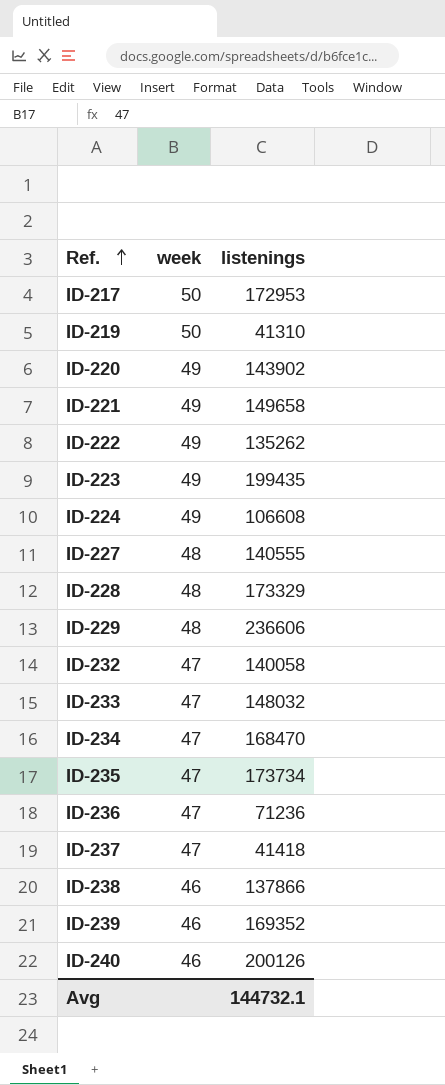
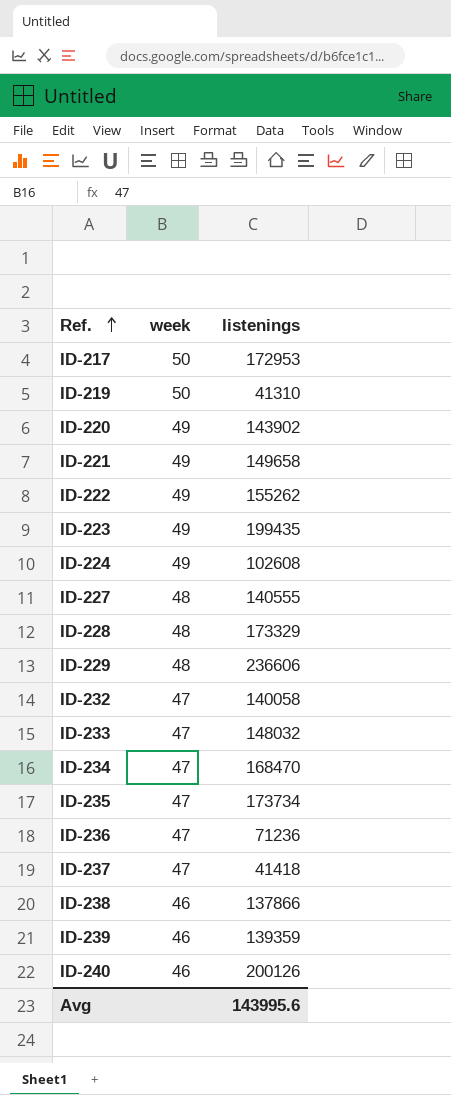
ID-222 | listenings: 135262 -> 155262
ID-224 | listenings: 106608 -> 102608
ID-239 | listenings: 169352 -> 139359
Avg | listenings: 144732.1 -> 143995.6

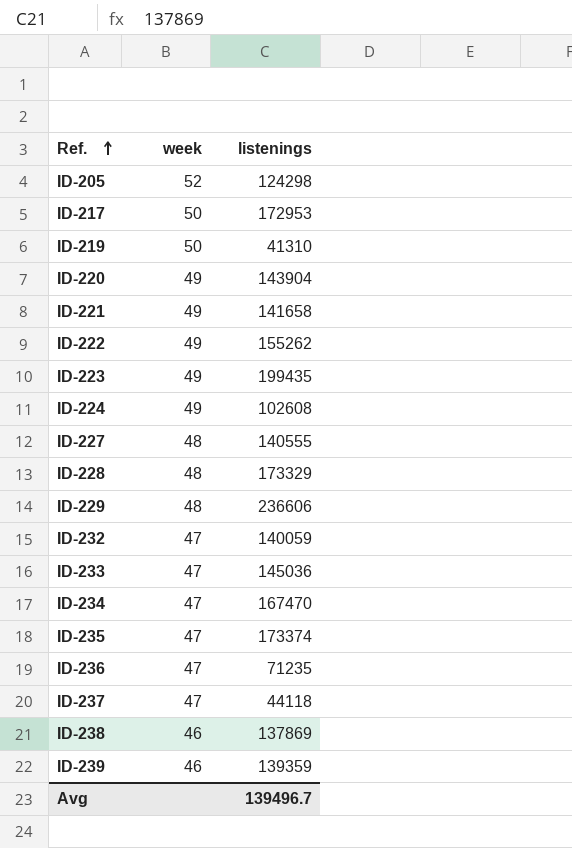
row ID-240: 46 | 200126 -> none
row ID-205: none -> 52 | 124298
ID-220 | listenings: 143902 -> 143904
ID-221 | listenings: 149658 -> 141658
ID-232 | listenings: 140058 -> 140059
ID-233 | listenings: 148032 -> 145036
ID-234 | listenings: 168470 -> 167470
ID-235 | listenings: 173734 -> 173374
ID-236 | listenings: 71236 -> 71235
ID-237 | listenings: 41418 -> 44118
ID-238 | listenings: 137866 -> 137869
Avg | listenings: 143995.6 -> 139496.7

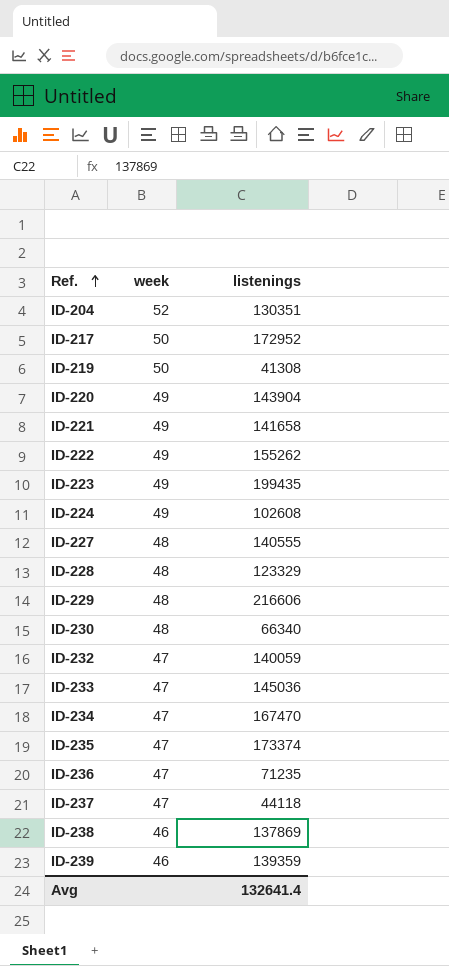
row ID-205: 52 | 124298 -> none
row ID-204: none -> 52 | 130351
ID-217 | listenings: 172953 -> 172952
ID-219 | listenings: 41310 -> 41308
ID-228 | listenings: 173329 -> 123329
ID-229 | listenings: 236606 -> 216606
row ID-230: none -> 48 | 66340
Avg | listenings: 139496.7 -> 132641.4

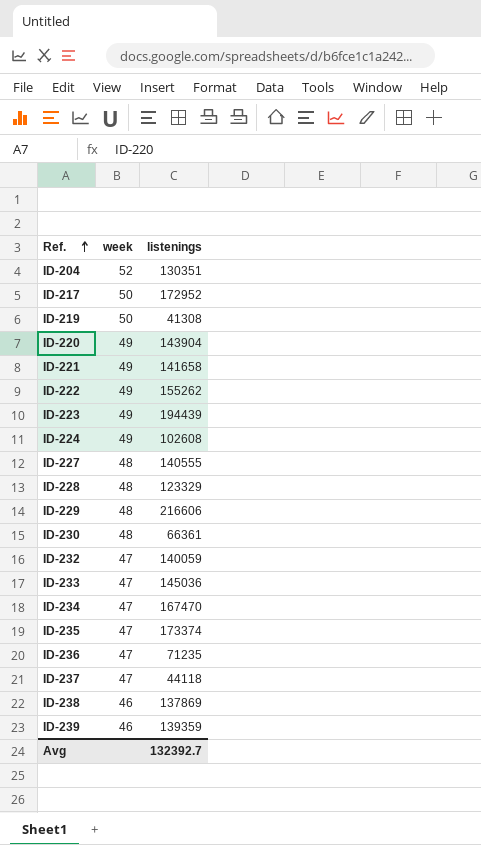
ID-223 | listenings: 199435 -> 194439
ID-230 | listenings: 66340 -> 66361
Avg | listenings: 132641.4 -> 132392.7

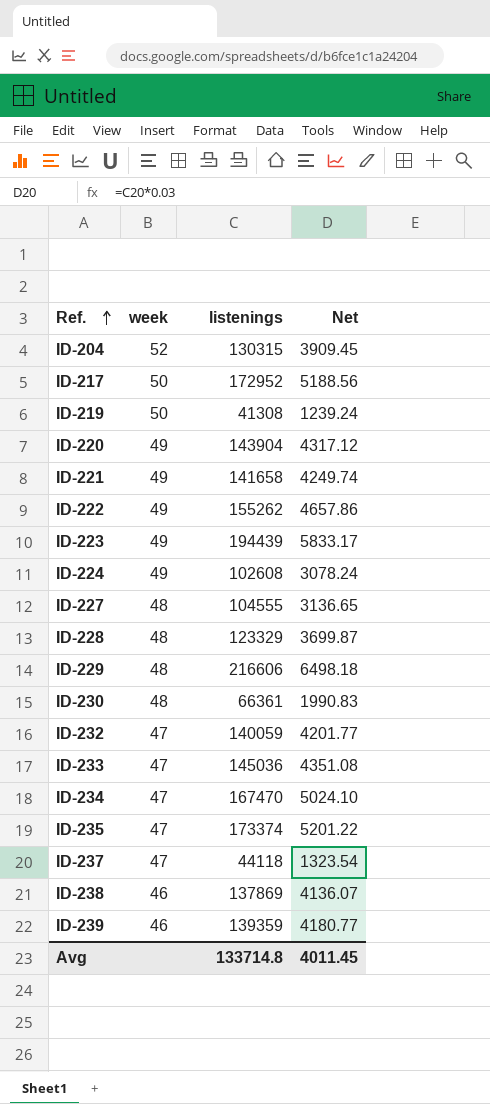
column Net | formula: none -> [listenings] * 0.03
row ID-236: 47 | 71235 -> none
ID-204 | listenings: 130351 -> 130315
ID-227 | listenings: 140555 -> 104555
Avg | listenings: 132392.7 -> 133714.8

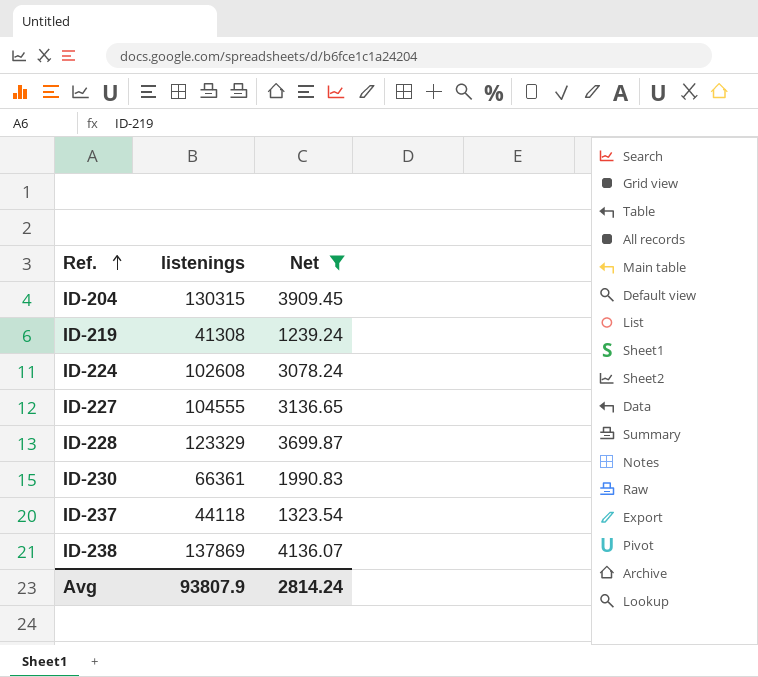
filter: none -> Net <= 4136.07
column week | position: 2 -> none
Avg | listenings: 133714.8 -> 93807.9
Avg | Net: 4011.45 -> 2814.24

